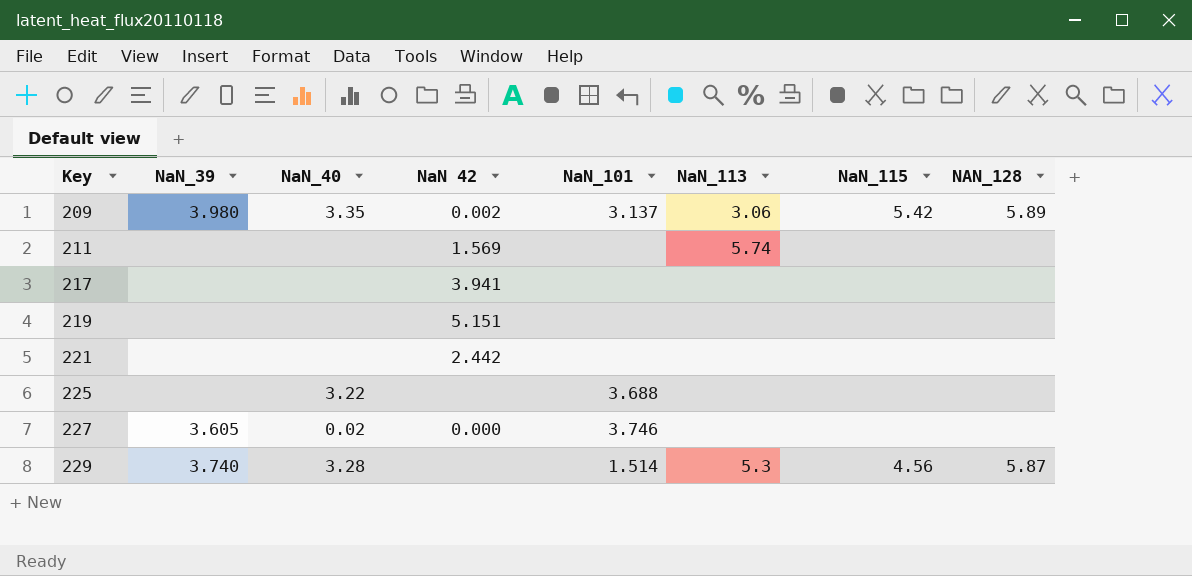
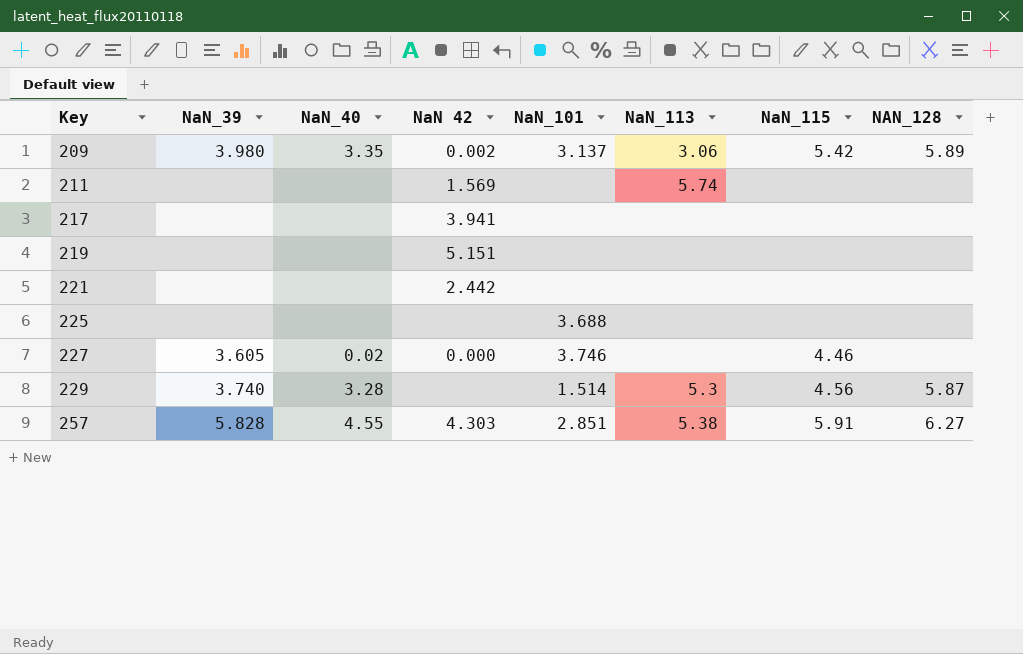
225 | NaN_40: 3.22 -> none
227 | NaN_115: none -> 4.46
row 257: none -> 5.828 | 4.55 | 4.303 | 2.851 | 5.38 | 5.91 | 6.27

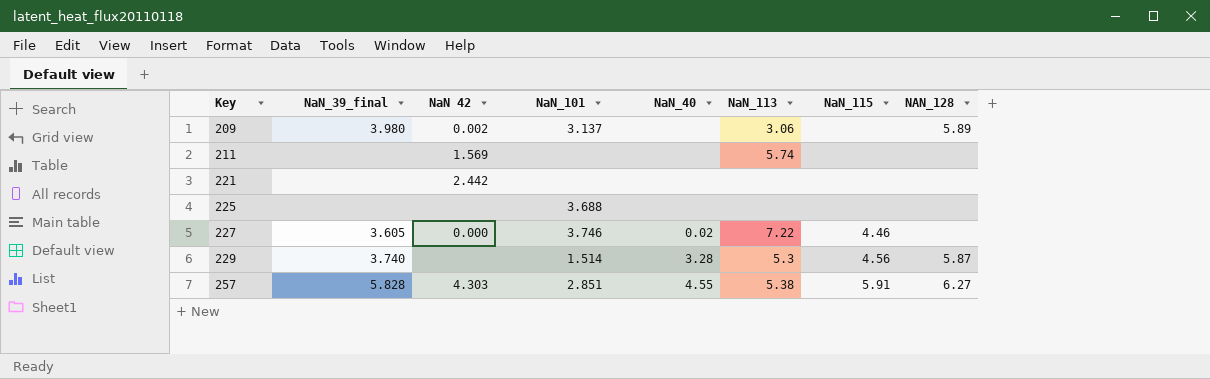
column name: NaN_39 -> NaN_39_final
column NaN_40 | position: 3 -> 5
row 217: none | none | 3.941 | none | none | none | none -> none
row 219: none | none | 5.151 | none | none | none | none -> none
209 | NaN_40: 3.35 -> none
209 | NaN_115: 5.42 -> none
227 | NaN_113: none -> 7.22

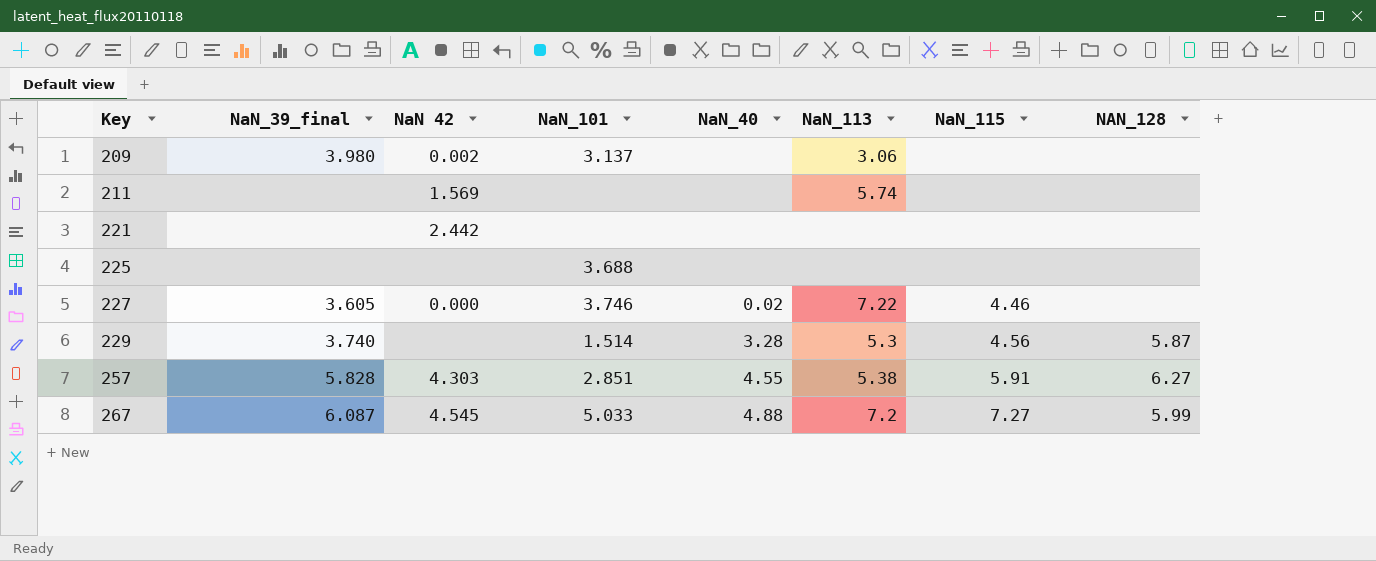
209 | NAN_128: 5.89 -> none
row 267: none -> 6.087 | 4.545 | 5.033 | 4.88 | 7.2 | 7.27 | 5.99

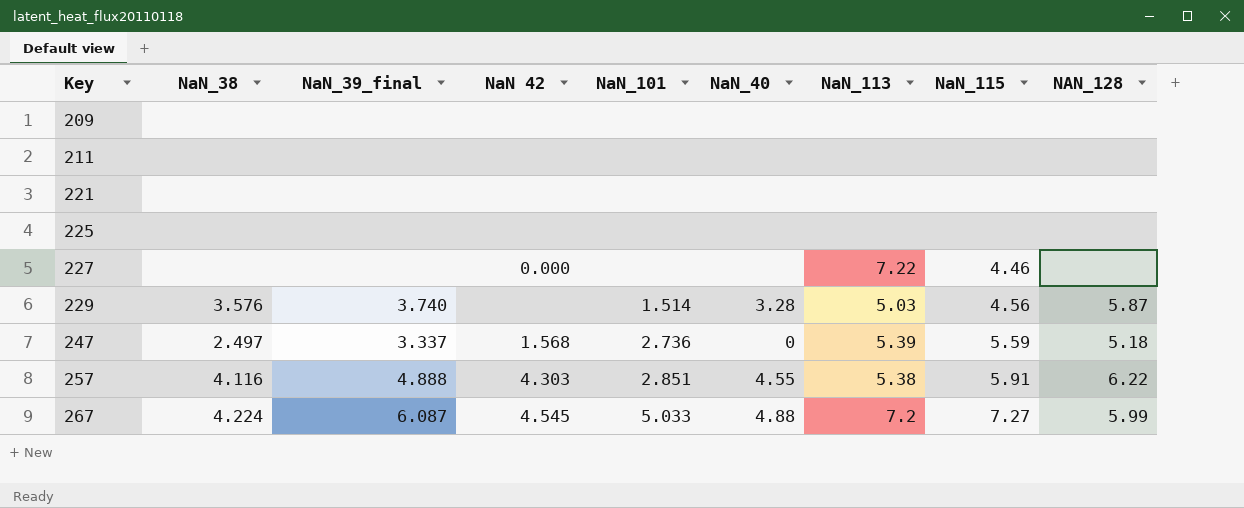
column NaN_38 | position: none -> 2
209 | NaN_39_final: 3.980 -> none
209 | NaN 42: 0.002 -> none
209 | NaN_101: 3.137 -> none
209 | NaN_113: 3.06 -> none
211 | NaN 42: 1.569 -> none
211 | NaN_113: 5.74 -> none
221 | NaN 42: 2.442 -> none
225 | NaN_101: 3.688 -> none
227 | NaN_39_final: 3.605 -> none
227 | NaN_101: 3.746 -> none
227 | NaN_40: 0.02 -> none
229 | NaN_113: 5.3 -> 5.03
row 247: none -> 2.497 | 3.337 | 1.568 | 2.736 | 0 | 5.39 | 5.59 | 5.18
257 | NaN_39_final: 5.828 -> 4.888
257 | NAN_128: 6.27 -> 6.22

